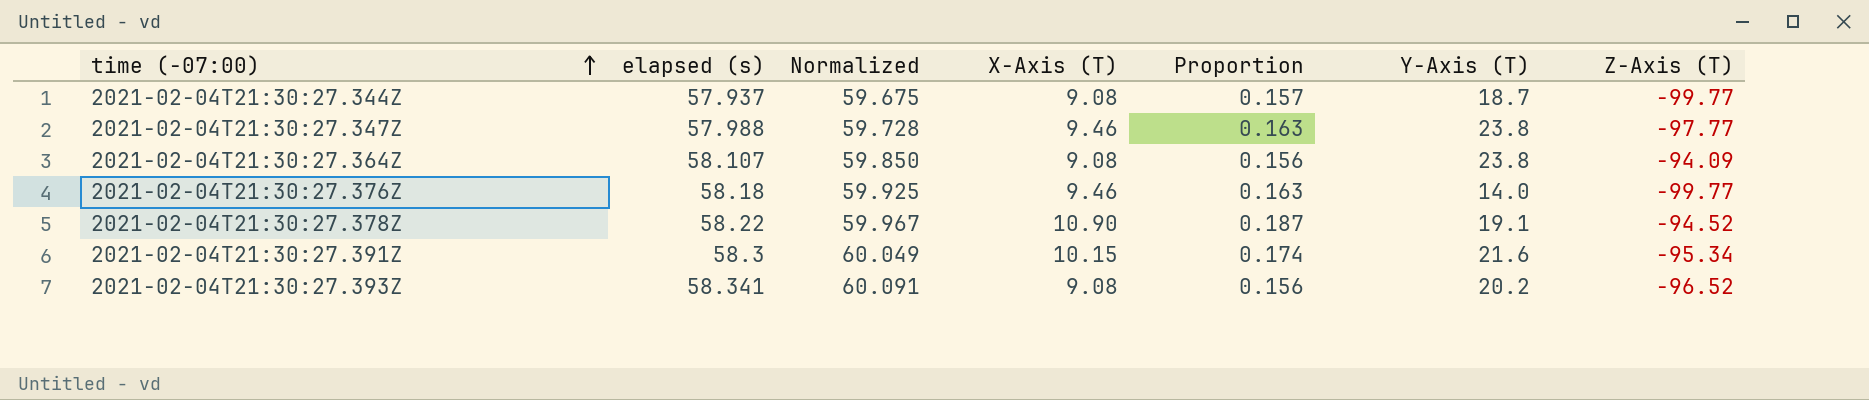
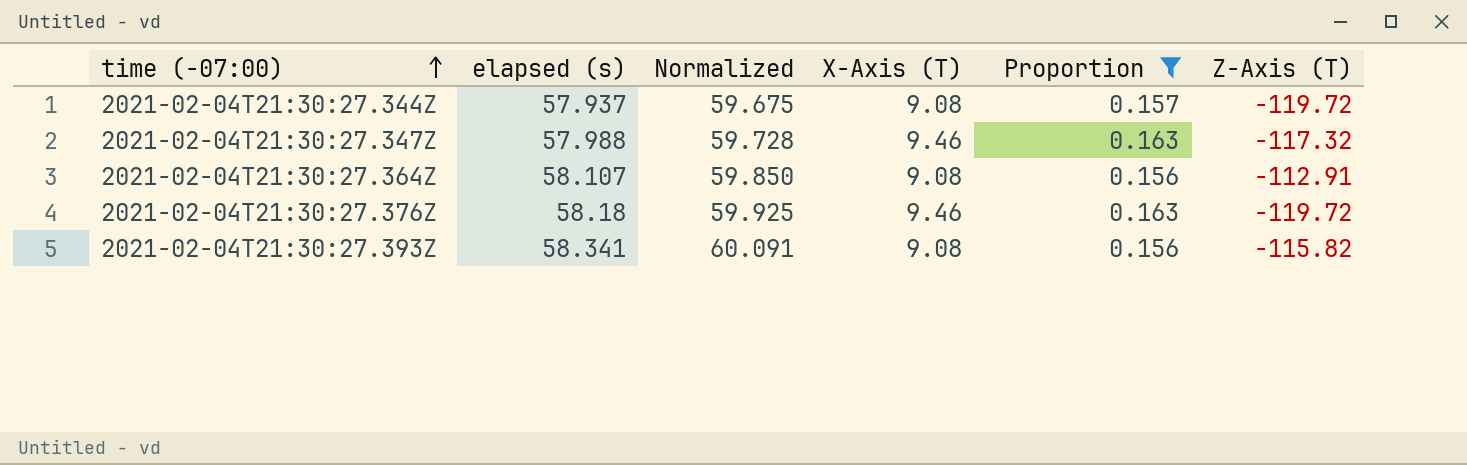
filter: none -> Proportion <= 0.163
column Y-Axis (T) | position: 6 -> none
2021-02-04T21:30:27.344Z | Z-Axis (T): -99.77 -> -119.72
2021-02-04T21:30:27.347Z | Z-Axis (T): -97.77 -> -117.32
2021-02-04T21:30:27.364Z | Z-Axis (T): -94.09 -> -112.91
2021-02-04T21:30:27.376Z | Z-Axis (T): -99.77 -> -119.72
2021-02-04T21:30:27.393Z | Z-Axis (T): -96.52 -> -115.82

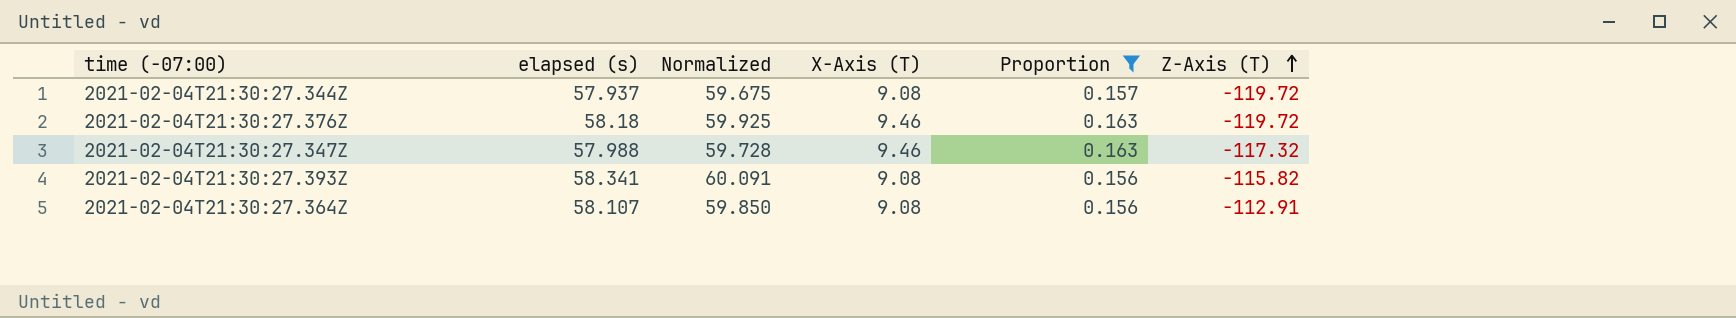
row order: time (-07:00) ascending -> Z-Axis (T) ascending

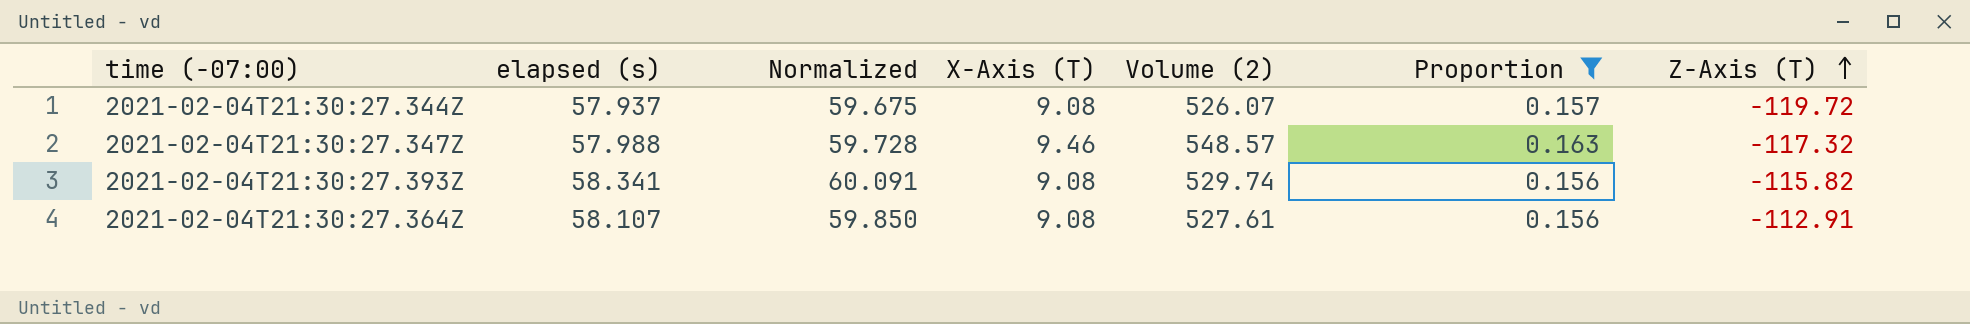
column Volume (2) | formula: none -> [elapsed (s)] * [X-Axis (T)]
row 2021-02-04T21:30:27.376Z: 58.18 | 59.925 | 9.46 | 0.163 | -119.72 -> none

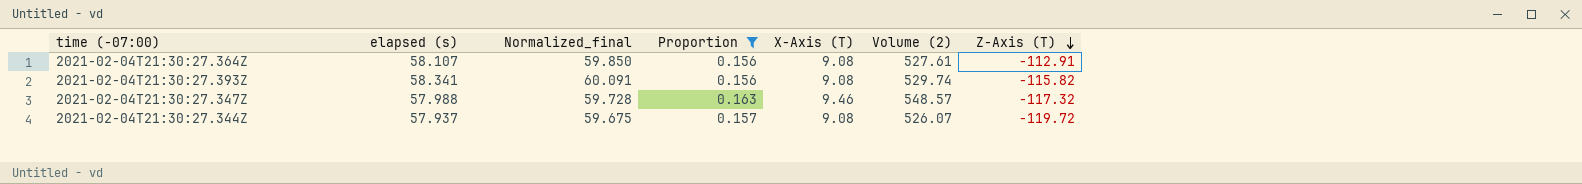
row order: Z-Axis (T) ascending -> Z-Axis (T) descending
column name: Normalized -> Normalized_final
column Proportion | position: 6 -> 4

